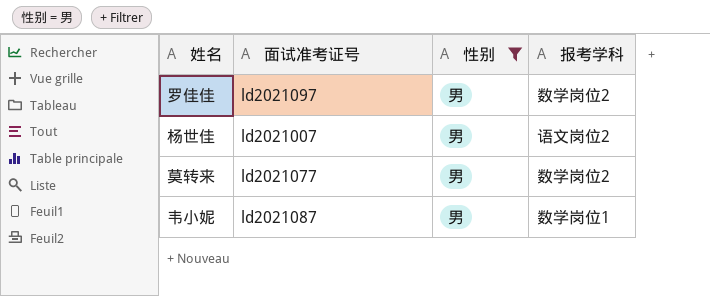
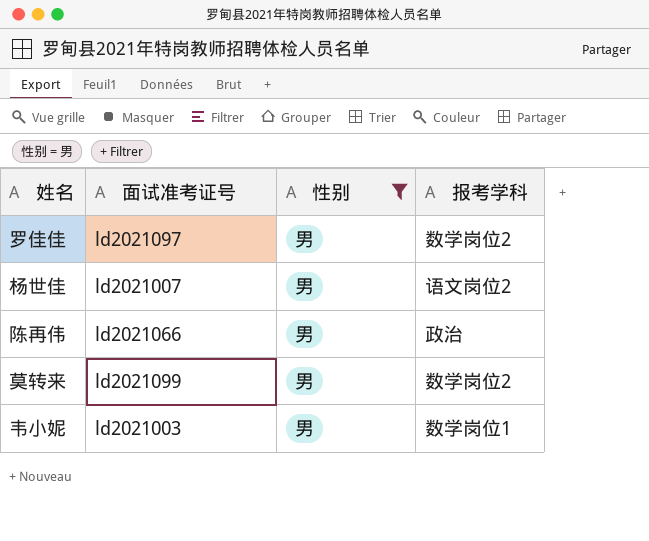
row 陈再伟: none -> ld2021066 | 男 | 政治
莫转来 | 面试准考证号: ld2021077 -> ld2021099
韦小妮 | 面试准考证号: ld2021087 -> ld2021003

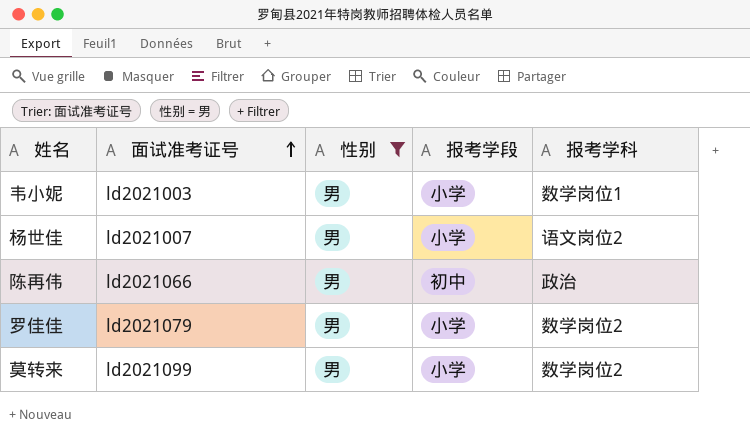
row order: none -> 面试准考证号 ascending
column 报考学段 | position: none -> 4
罗佳佳 | 面试准考证号: ld2021097 -> ld2021079

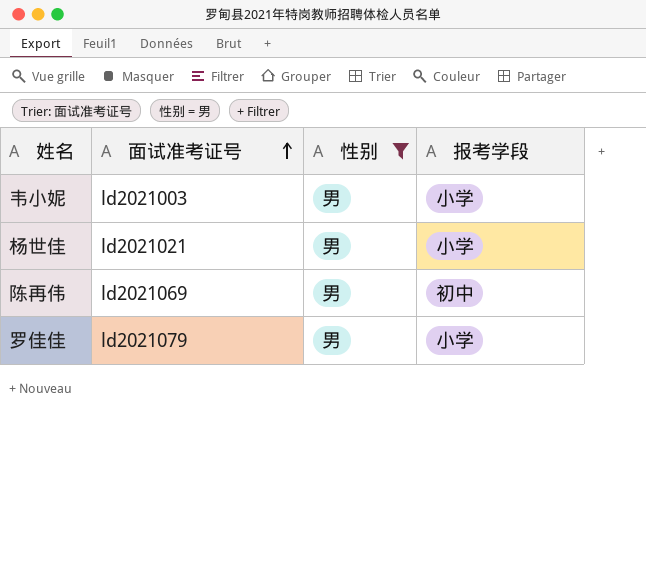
column 报考学科 | position: 5 -> none
row 莫转来: ld2021099 | 男 | 小学 | 数学岗位2 -> none
杨世佳 | 面试准考证号: ld2021007 -> ld2021021
陈再伟 | 面试准考证号: ld2021066 -> ld2021069

